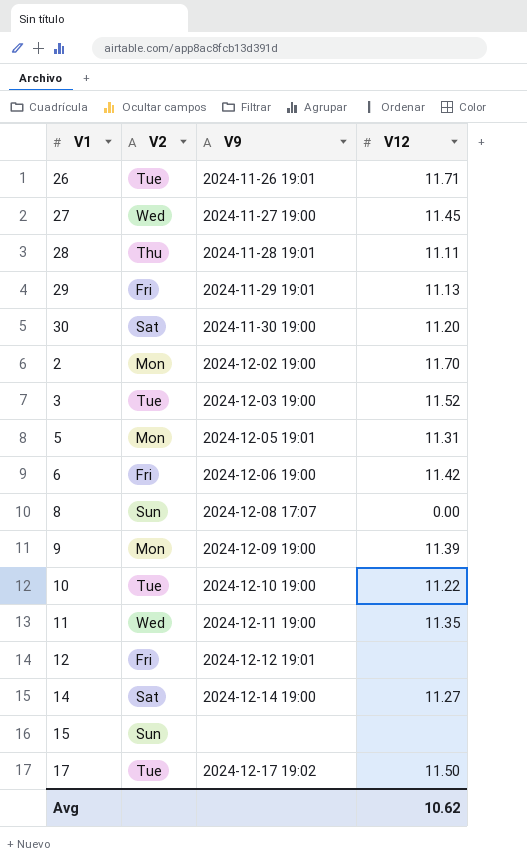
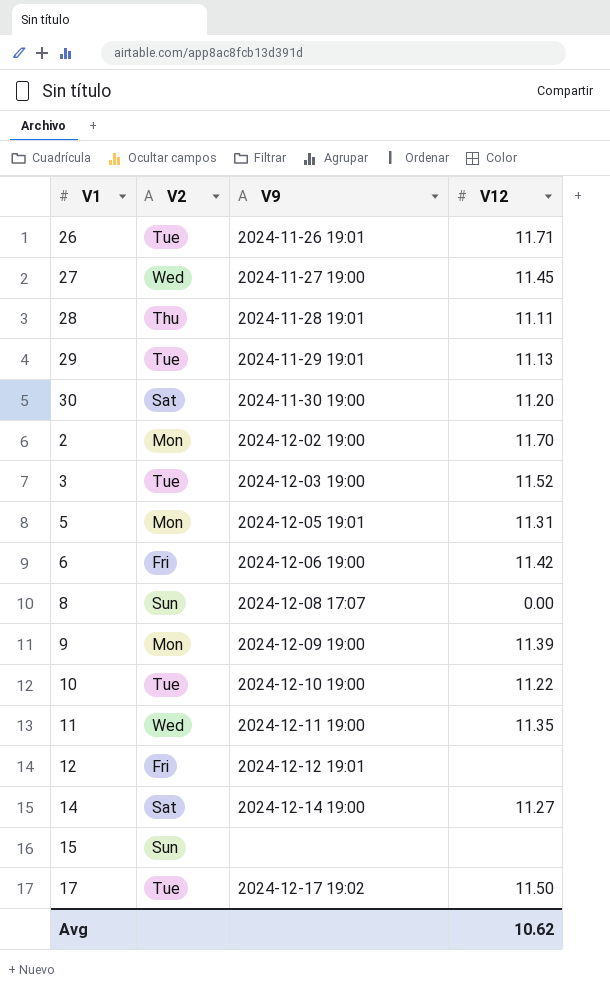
29 | V2: Fri -> Tue

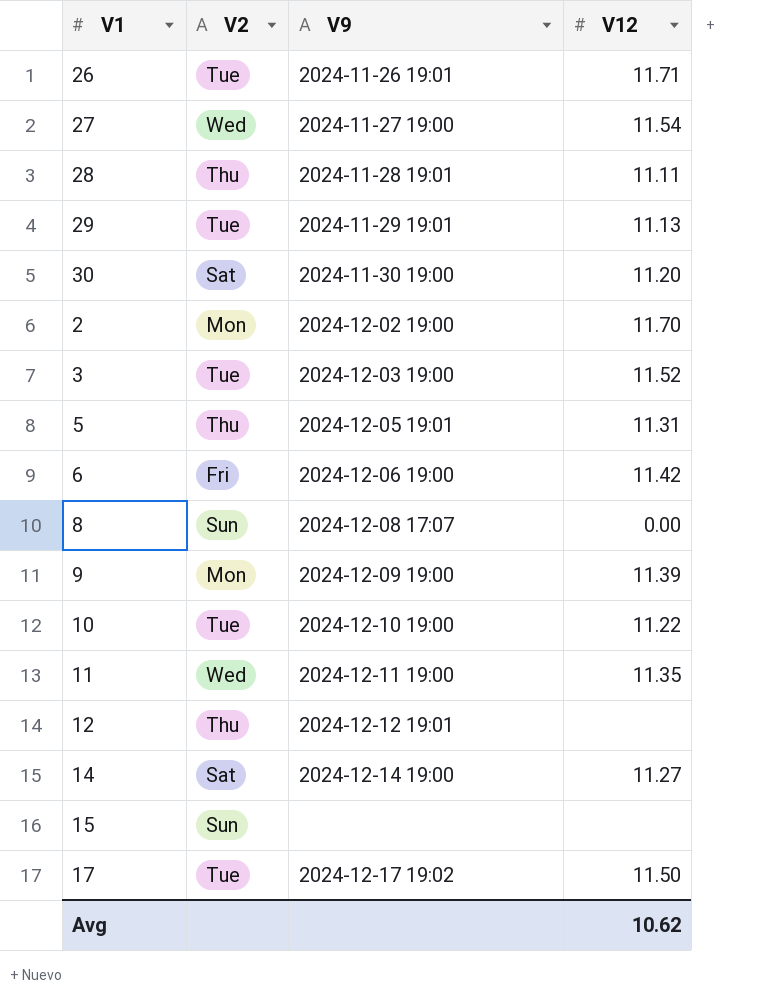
27 | V12: 11.45 -> 11.54
5 | V2: Mon -> Thu
12 | V2: Fri -> Thu

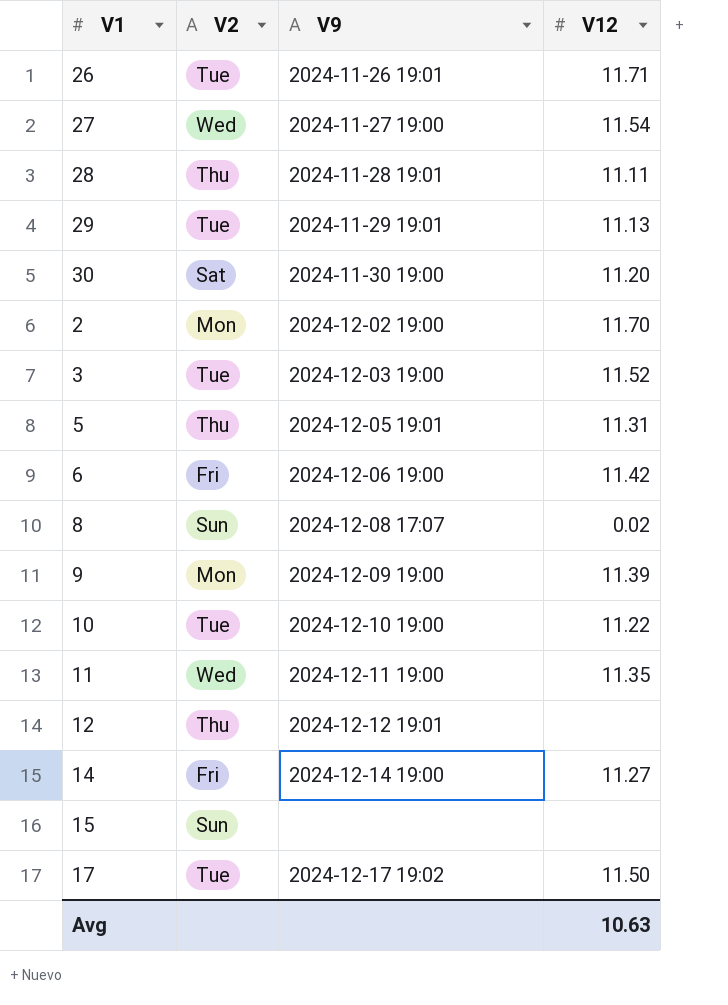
8 | V12: 0.00 -> 0.02
14 | V2: Sat -> Fri
Avg | V12: 10.62 -> 10.63

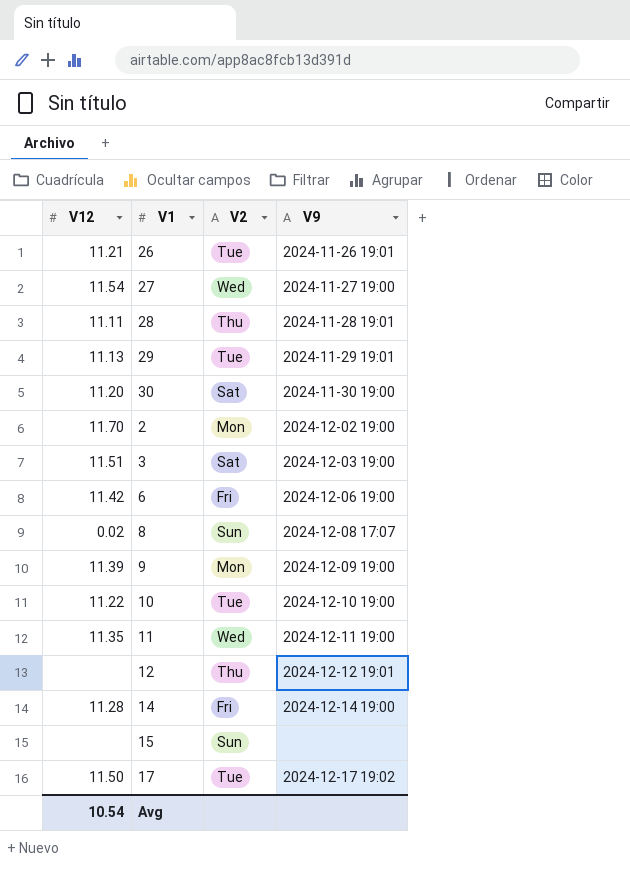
column V12 | position: 4 -> 1
row 5: Thu | 2024-12-05 19:01 | 11.31 -> none
26 | V12: 11.71 -> 11.21
3 | V12: 11.52 -> 11.51
3 | V2: Tue -> Sat
14 | V12: 11.27 -> 11.28
Avg | V12: 10.63 -> 10.54

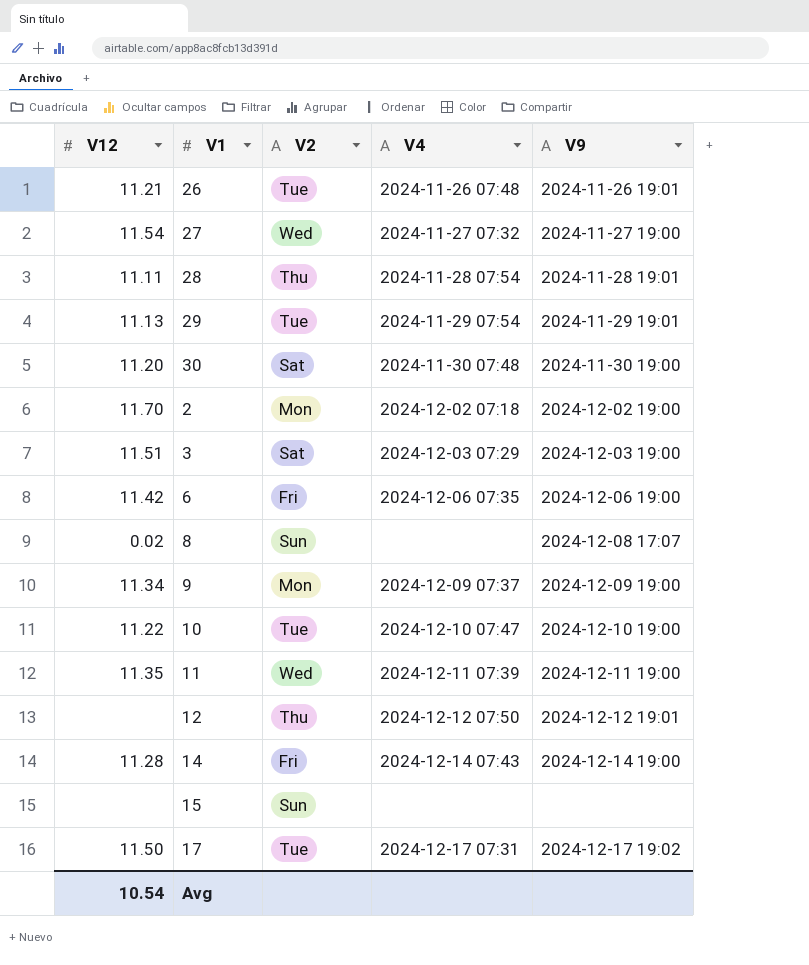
column V4 | position: none -> 4
9 | V12: 11.39 -> 11.34

